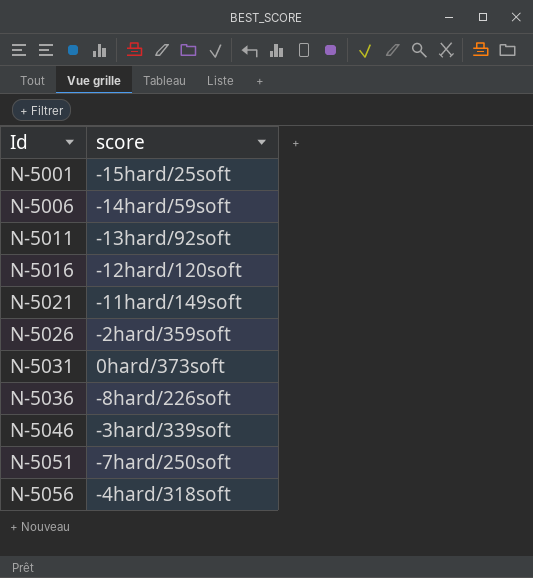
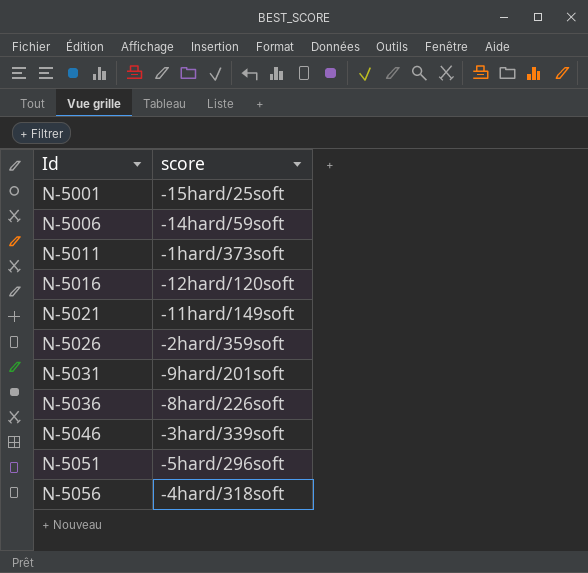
N-5011 | score: -13hard/92soft -> -1hard/373soft
N-5031 | score: 0hard/373soft -> -9hard/201soft
N-5051 | score: -7hard/250soft -> -5hard/296soft

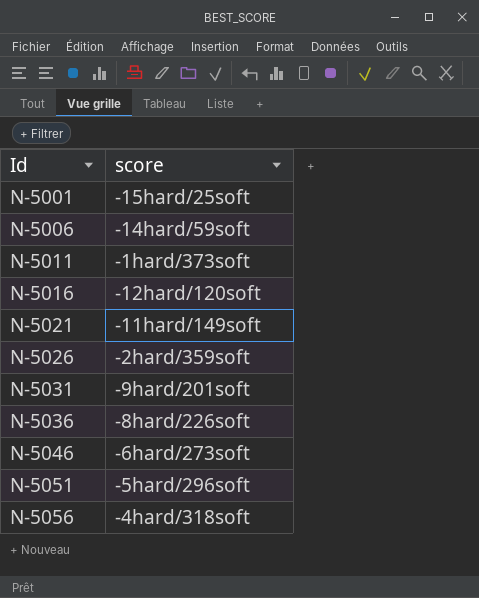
N-5046 | score: -3hard/339soft -> -6hard/273soft

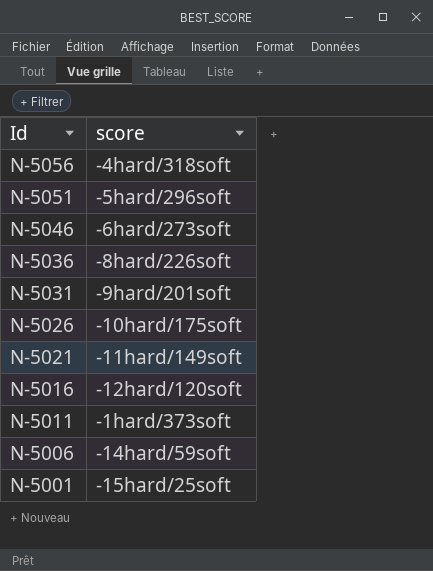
row order: Id ascending -> Id descending
N-5026 | score: -2hard/359soft -> -10hard/175soft

